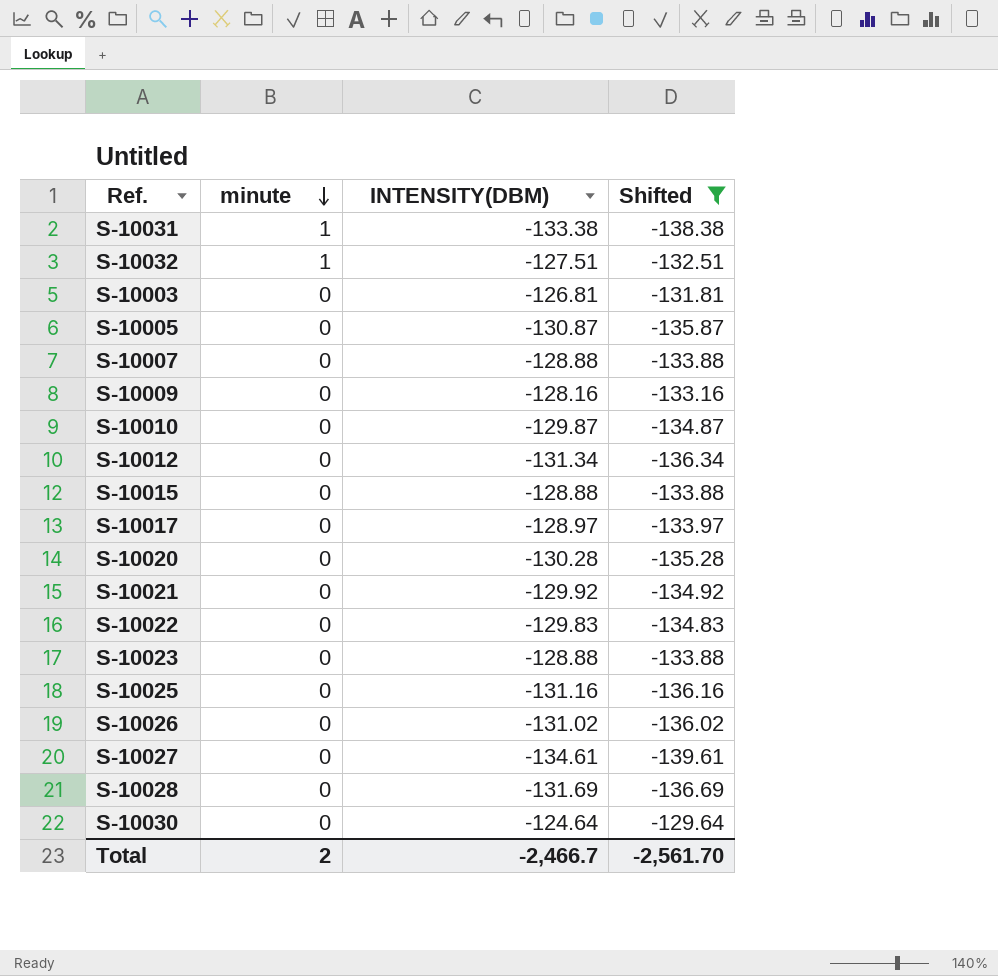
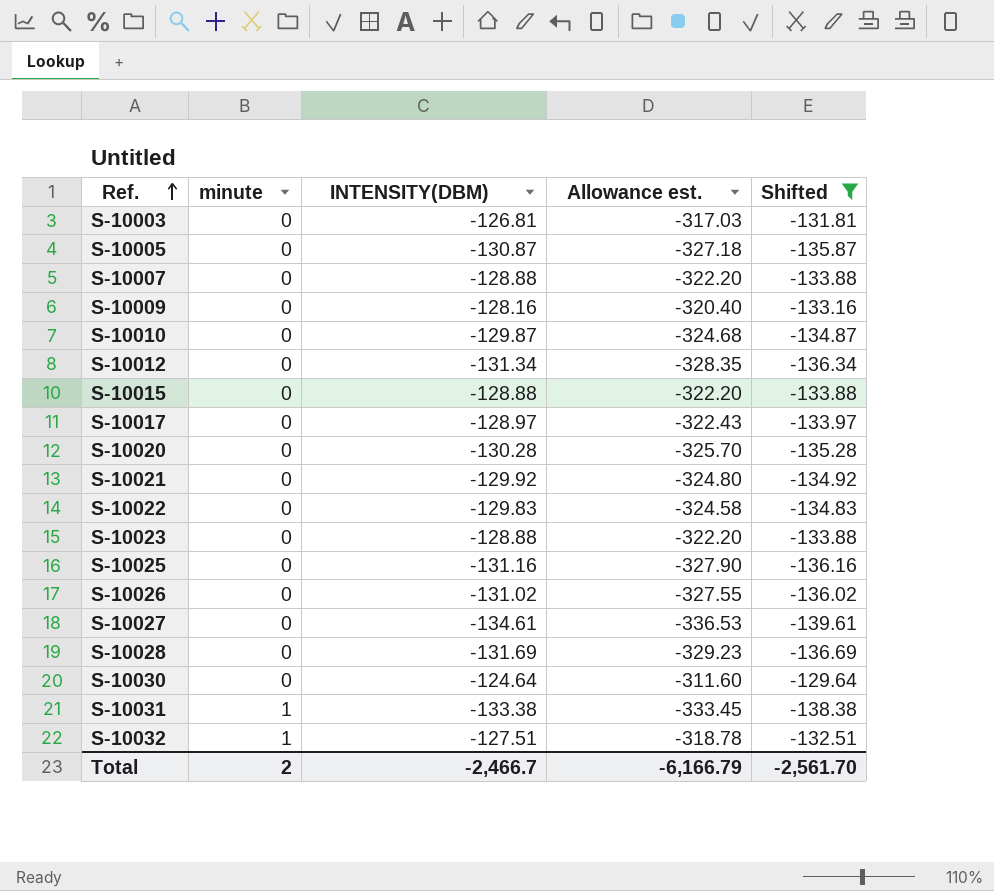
row order: minute descending -> Ref. ascending
column Allowance est. | formula: none -> [INTENSITY(DBM)] * 2.5

